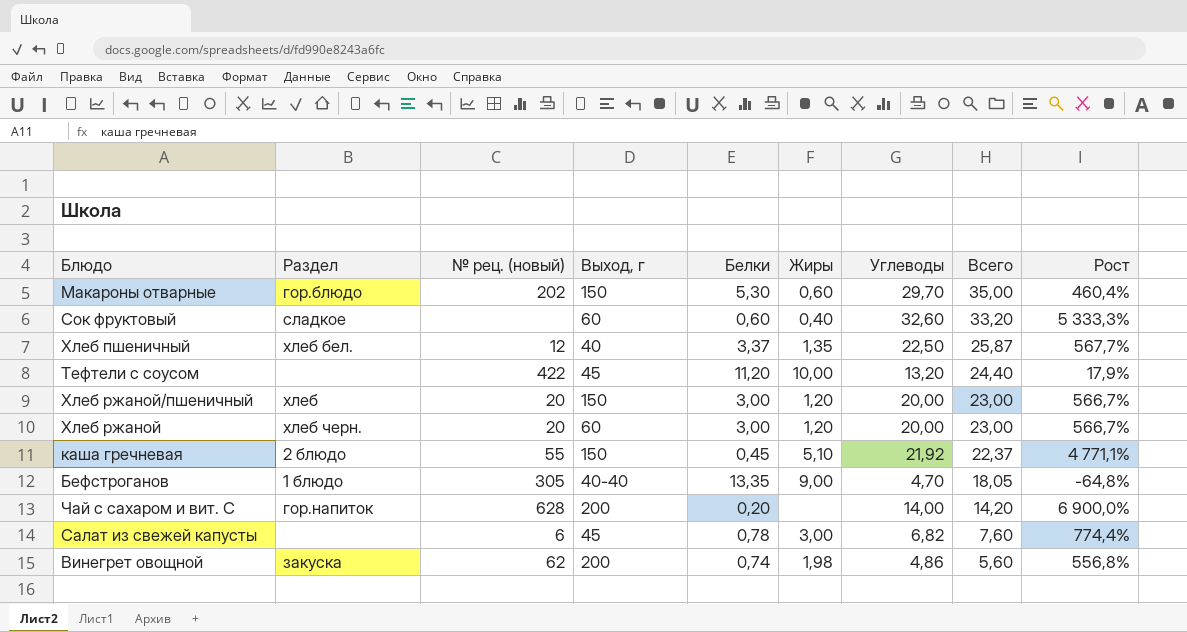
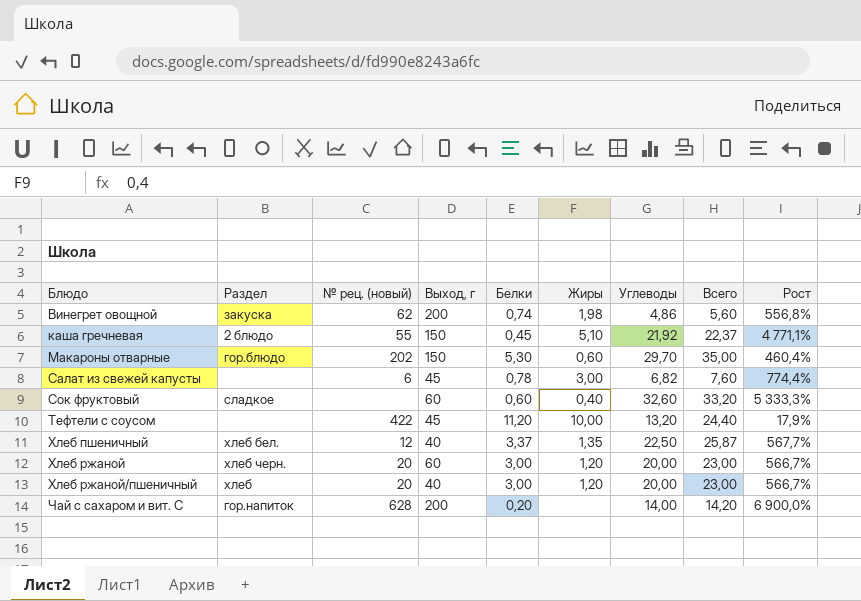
row order: Всего descending -> Блюдо ascending
row Бефстроганов: 1 блюдо | 305 | 40-40 | 13,35 | 9,00 | 4,70 | 18,05 | -64,8% -> none
Хлеб ржаной/пшеничный | Выход, г: 150 -> 40

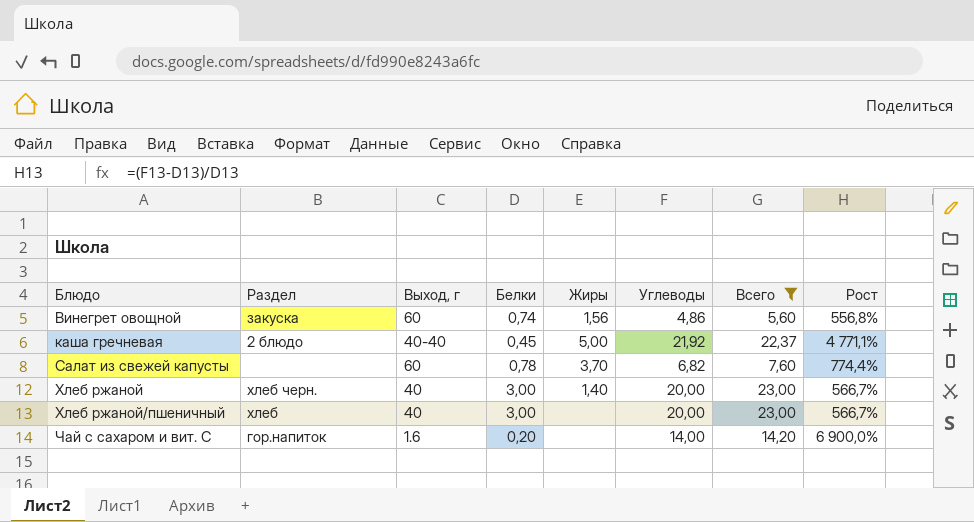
filter: none -> Всего <= 23,00
column № рец. (новый) | position: 3 -> none
Винегрет овощной | Выход, г: 200 -> 60
Винегрет овощной | Жиры: 1,98 -> 1,56
каша гречневая | Выход, г: 150 -> 40-40
каша гречневая | Жиры: 5,10 -> 5,00
Салат из свежей капусты | Выход, г: 45 -> 60
Салат из свежей капусты | Жиры: 3,00 -> 3,70
Хлеб ржаной | Выход, г: 60 -> 40
Хлеб ржаной | Жиры: 1,20 -> 1,40
Хлеб ржаной/пшеничный | Жиры: 1,20 -> none
Чай с сахаром и вит. С | Выход, г: 200 -> 1.6

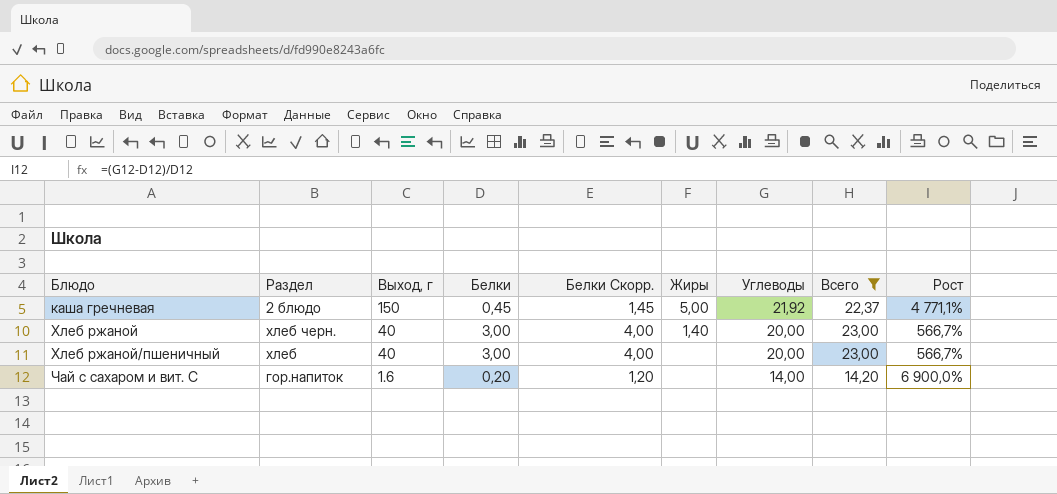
column Белки Скорр. | formula: none -> [Белки] + 1
row Винегрет овощной: закуска | 60 | 0,74 | 1,56 | 4,86 | 5,60 | 556,8% -> none
row Салат из свежей капусты: none | 60 | 0,78 | 3,70 | 6,82 | 7,60 | 774,4% -> none
каша гречневая | Выход, г: 40-40 -> 150

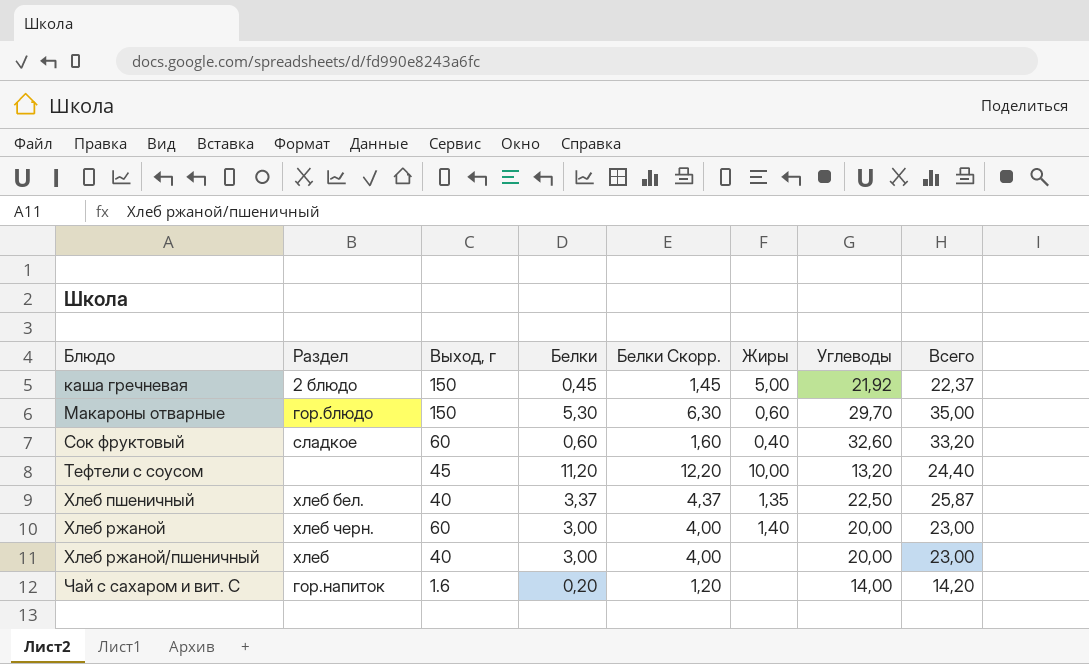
filter: Всего <= 23,00 -> none
column Рост | formula: ([Углеводы] - [Белки]) / [Белки] -> none
Хлеб ржаной | Выход, г: 40 -> 60

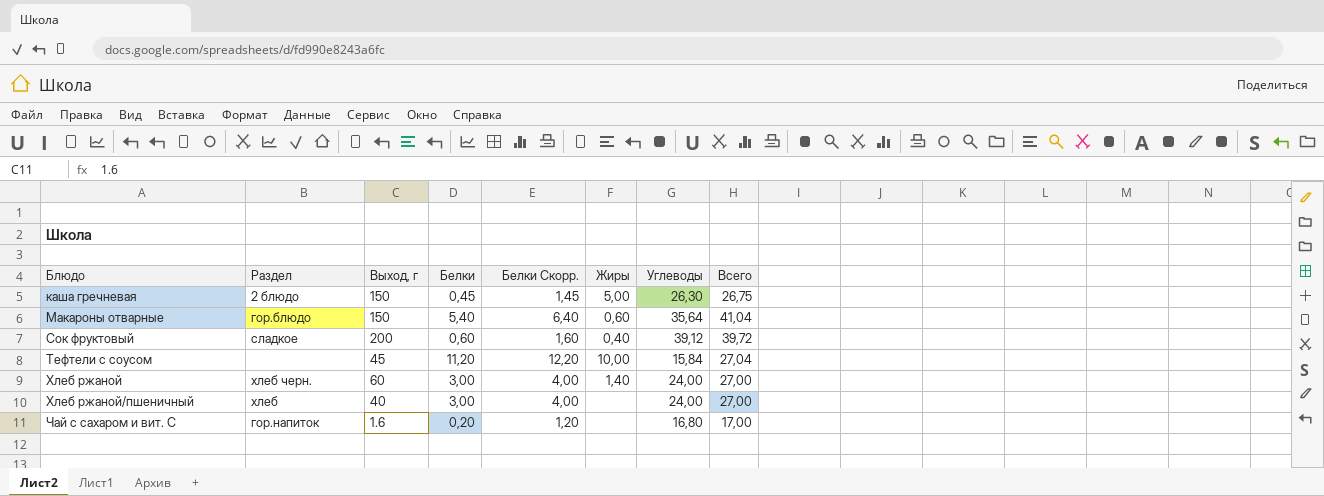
row Хлеб пшеничный: хлеб бел. | 40 | 3,37 | 4,37 | 1,35 | 22,50 | 25,87 -> none
каша гречневая | Углеводы: 21,92 -> 26,30
каша гречневая | Всего: 22,37 -> 26,75
Макароны отварные | Белки: 5,30 -> 5,40
Макароны отварные | Белки Скорр.: 6,30 -> 6,40
Макароны отварные | Углеводы: 29,70 -> 35,64
Макароны отварные | Всего: 35,00 -> 41,04
Сок фруктовый | Выход, г: 60 -> 200
Сок фруктовый | Углеводы: 32,60 -> 39,12
Сок фруктовый | Всего: 33,20 -> 39,72
Тефтели с соусом | Углеводы: 13,20 -> 15,84
Тефтели с соусом | Всего: 24,40 -> 27,04
Хлеб ржаной | Углеводы: 20,00 -> 24,00
Хлеб ржаной | Всего: 23,00 -> 27,00
Хлеб ржаной/пшеничный | Углеводы: 20,00 -> 24,00
Хлеб ржаной/пшеничный | Всего: 23,00 -> 27,00
Чай с сахаром и вит. С | Углеводы: 14,00 -> 16,80
Чай с сахаром и вит. С | Всего: 14,20 -> 17,00

